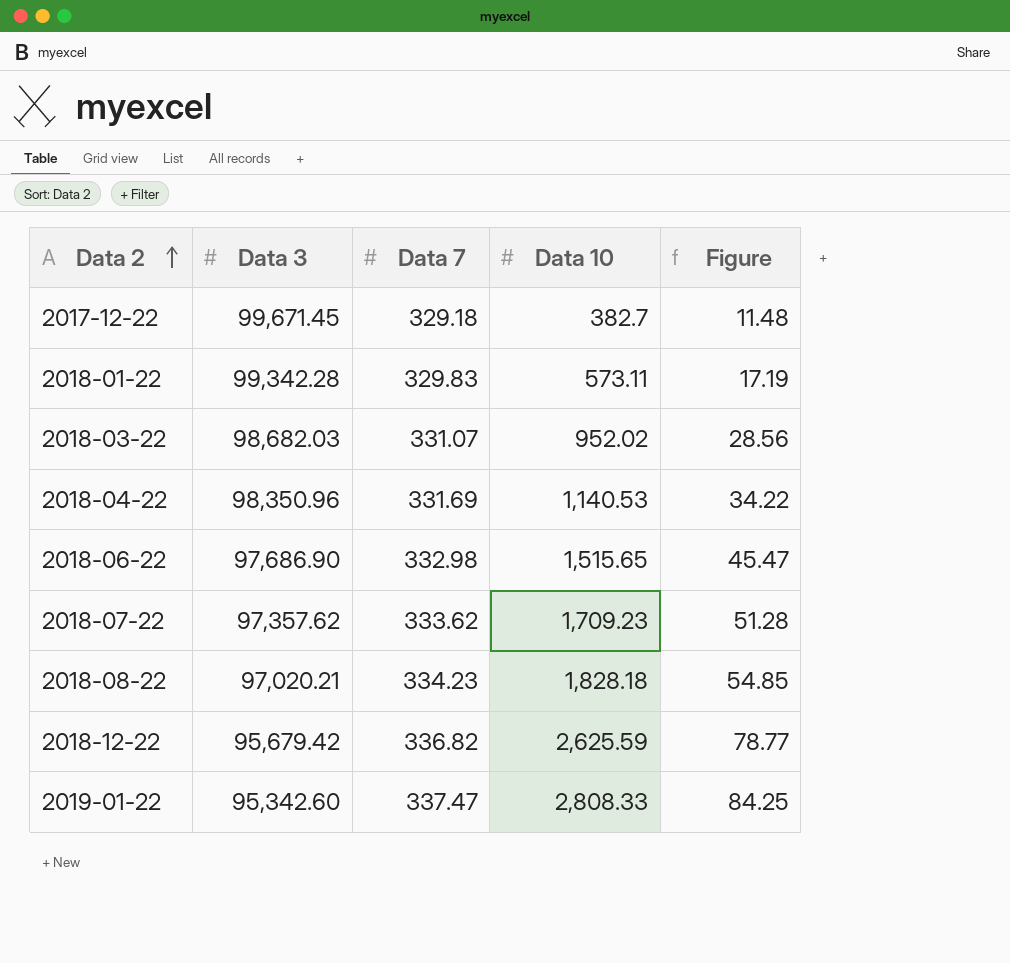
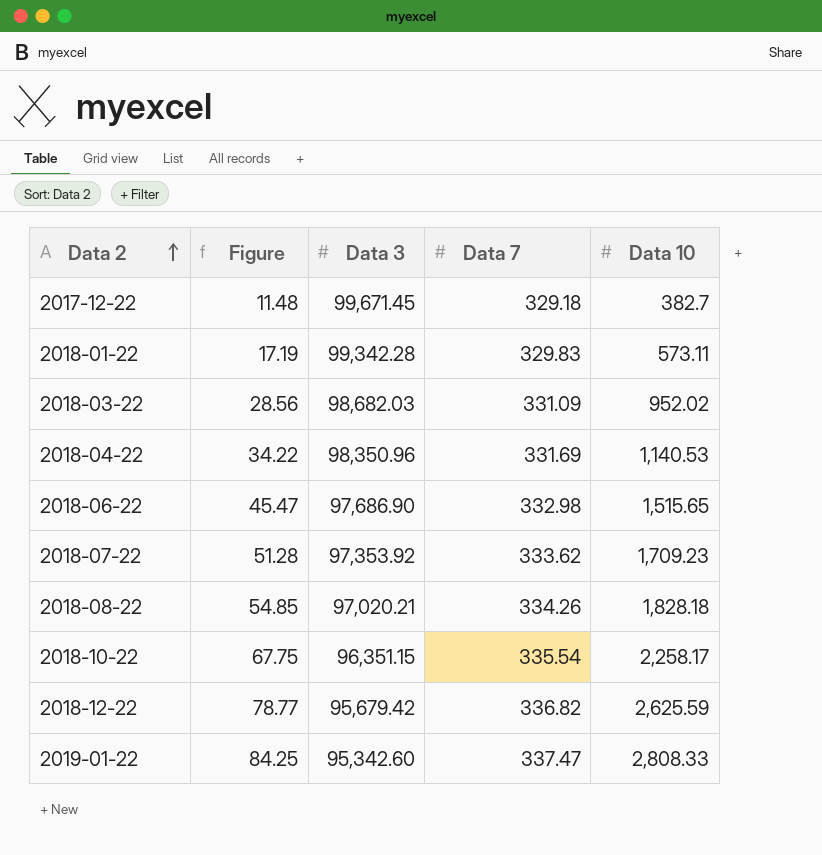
column Figure | position: 5 -> 2
2018-03-22 | Data 7: 331.07 -> 331.09
2018-07-22 | Data 3: 97,357.62 -> 97,353.92
2018-08-22 | Data 7: 334.23 -> 334.26
row 2018-10-22: none -> 67.75 | 96,351.15 | 335.54 | 2,258.17

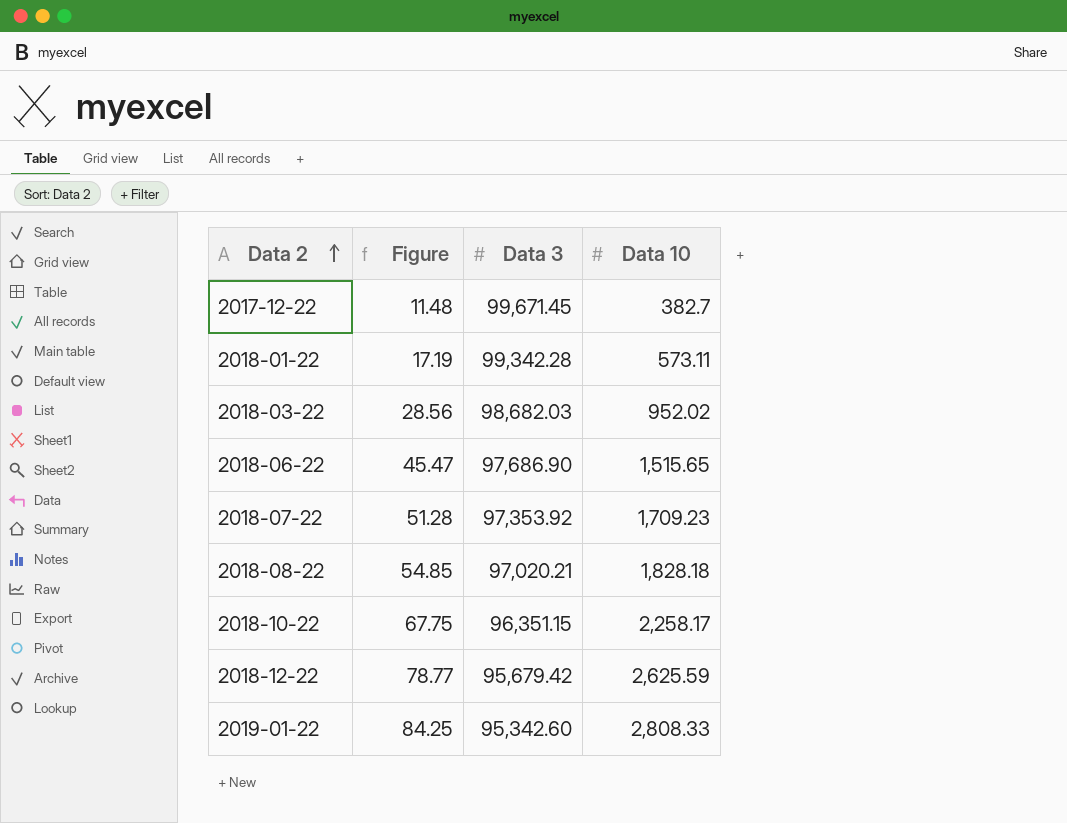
column Data 7 | position: 4 -> none
row 2018-04-22: 34.22 | 98,350.96 | 331.69 | 1,140.53 -> none

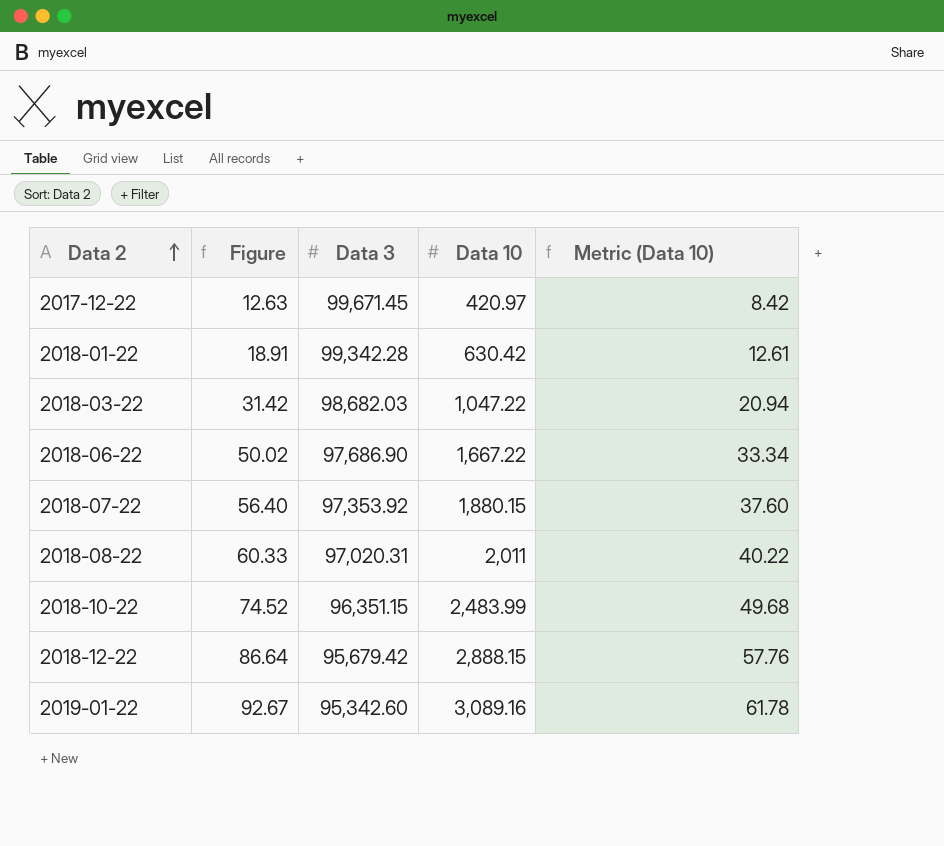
column Metric (Data 10) | formula: none -> [Data 10] * 0.02
2017-12-22 | Figure: 11.48 -> 12.63
2017-12-22 | Data 10: 382.7 -> 420.97
2018-01-22 | Figure: 17.19 -> 18.91
2018-01-22 | Data 10: 573.11 -> 630.42
2018-03-22 | Figure: 28.56 -> 31.42
2018-03-22 | Data 10: 952.02 -> 1,047.22
2018-06-22 | Figure: 45.47 -> 50.02
2018-06-22 | Data 10: 1,515.65 -> 1,667.22
2018-07-22 | Figure: 51.28 -> 56.40
2018-07-22 | Data 10: 1,709.23 -> 1,880.15
2018-08-22 | Figure: 54.85 -> 60.33
2018-08-22 | Data 3: 97,020.21 -> 97,020.31
2018-08-22 | Data 10: 1,828.18 -> 2,011
2018-10-22 | Figure: 67.75 -> 74.52
2018-10-22 | Data 10: 2,258.17 -> 2,483.99
2018-12-22 | Figure: 78.77 -> 86.64
2018-12-22 | Data 10: 2,625.59 -> 2,888.15
2019-01-22 | Figure: 84.25 -> 92.67
2019-01-22 | Data 10: 2,808.33 -> 3,089.16

